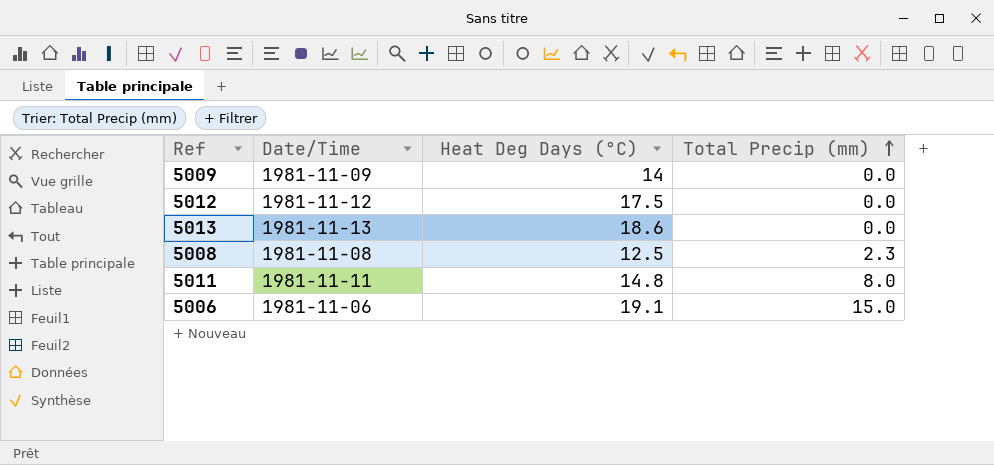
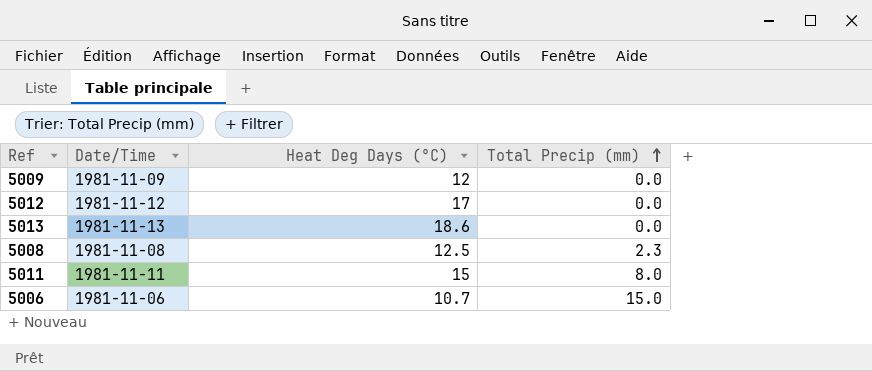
5009 | Heat Deg Days (°C): 14 -> 12
5012 | Heat Deg Days (°C): 17.5 -> 17
5011 | Heat Deg Days (°C): 14.8 -> 15
5006 | Heat Deg Days (°C): 19.1 -> 10.7

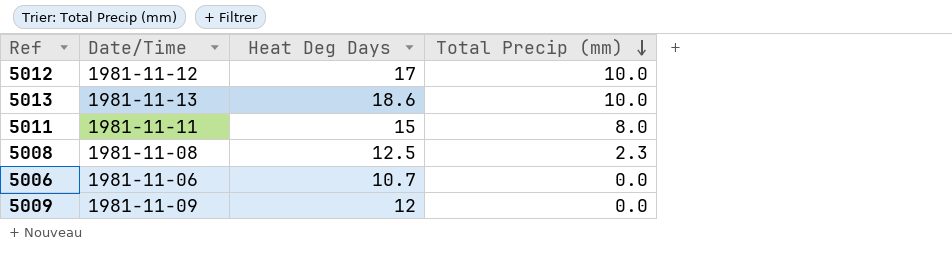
row order: Total Precip (mm) ascending -> Total Precip (mm) descending
column name: Heat Deg Days (°C) -> Heat Deg Days
5012 | Total Precip (mm): 0.0 -> 10.0
5013 | Total Precip (mm): 0.0 -> 10.0
5006 | Total Precip (mm): 15.0 -> 0.0

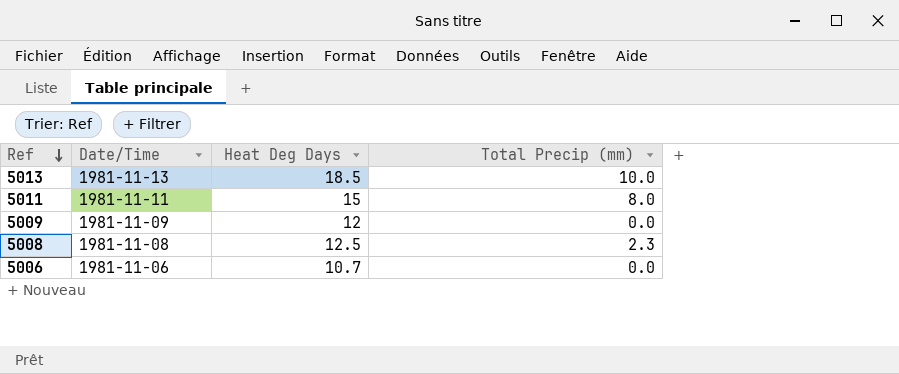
row order: Total Precip (mm) descending -> Ref descending
row 5012: 1981-11-12 | 17 | 10.0 -> none
5013 | Heat Deg Days: 18.6 -> 18.5

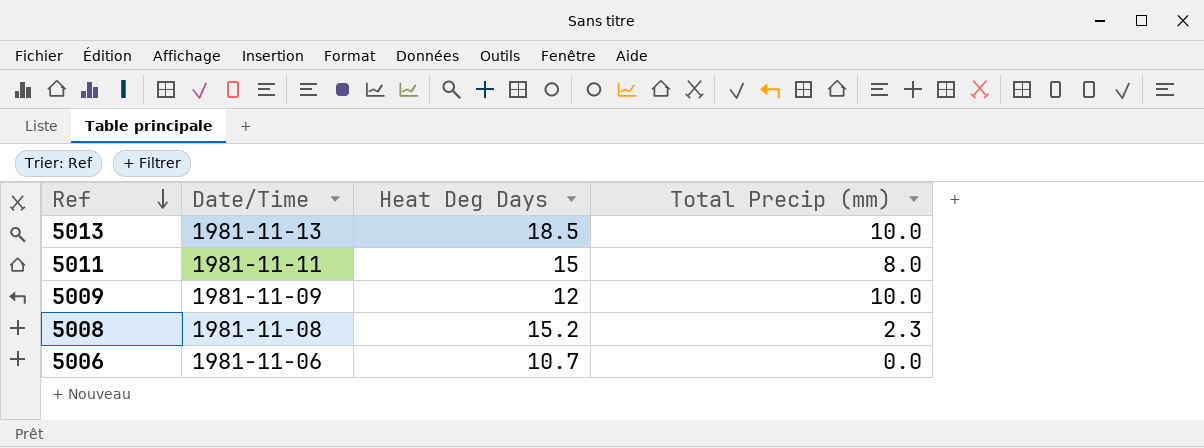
5009 | Total Precip (mm): 0.0 -> 10.0
5008 | Heat Deg Days: 12.5 -> 15.2

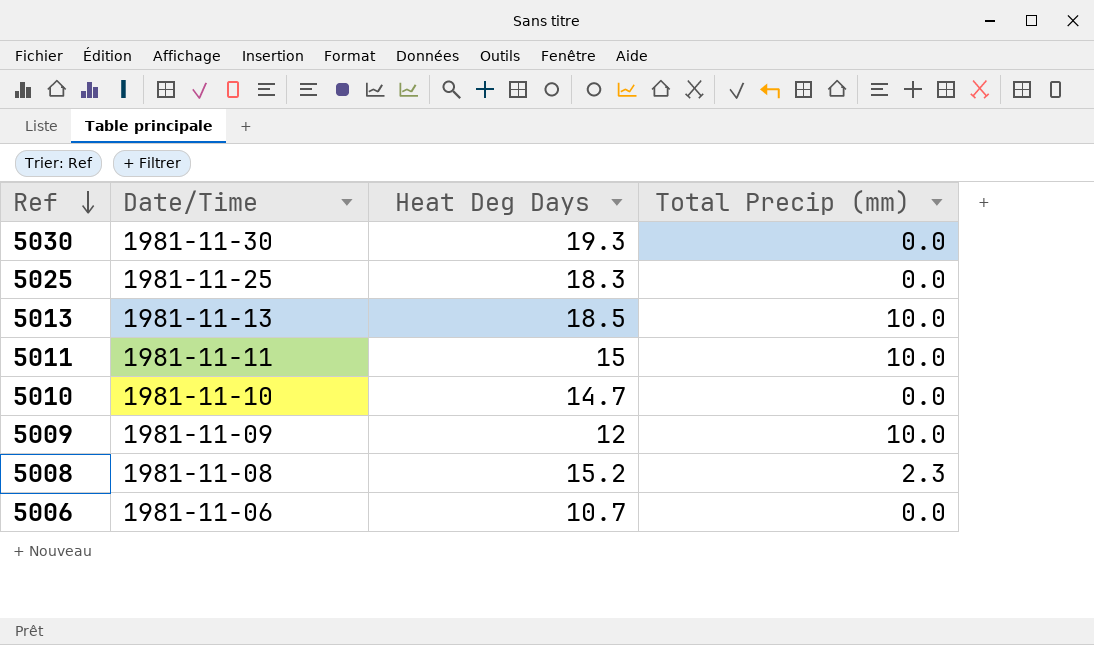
row 5030: none -> 1981-11-30 | 19.3 | 0.0
row 5025: none -> 1981-11-25 | 18.3 | 0.0
5011 | Total Precip (mm): 8.0 -> 10.0
row 5010: none -> 1981-11-10 | 14.7 | 0.0

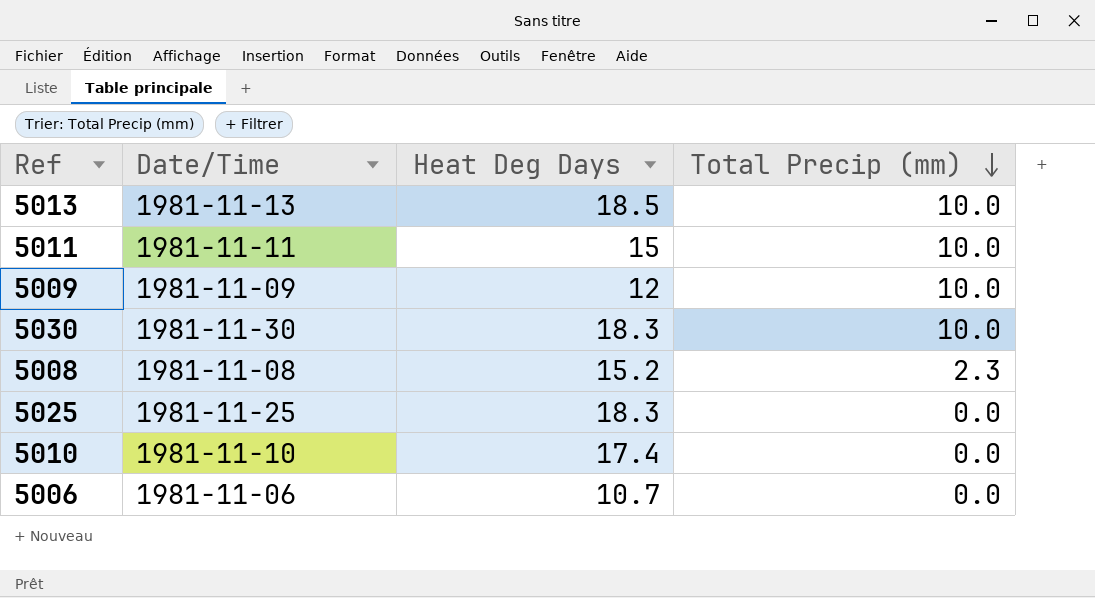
row order: Ref descending -> Total Precip (mm) descending
5030 | Heat Deg Days: 19.3 -> 18.3
5030 | Total Precip (mm): 0.0 -> 10.0
5010 | Heat Deg Days: 14.7 -> 17.4

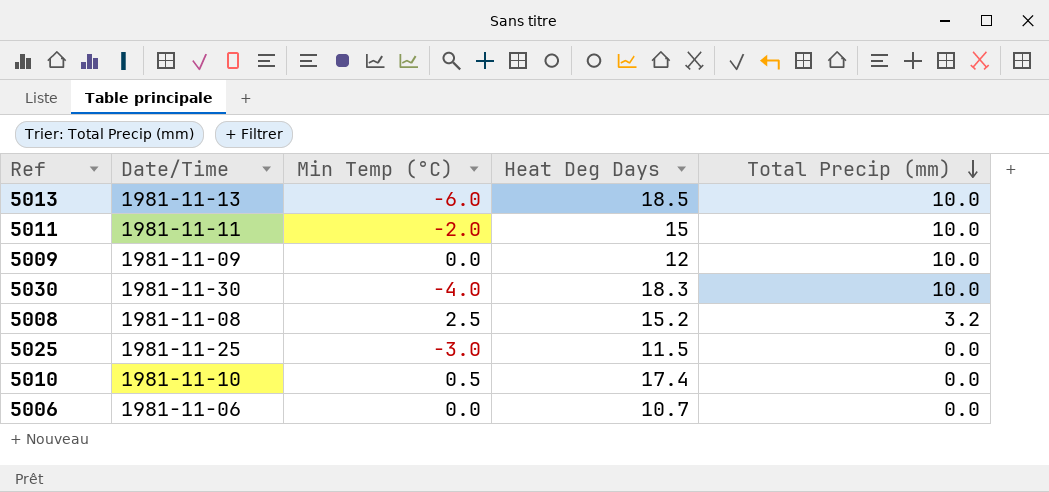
column Min Temp (°C) | position: none -> 3
5008 | Total Precip (mm): 2.3 -> 3.2
5025 | Heat Deg Days: 18.3 -> 11.5

